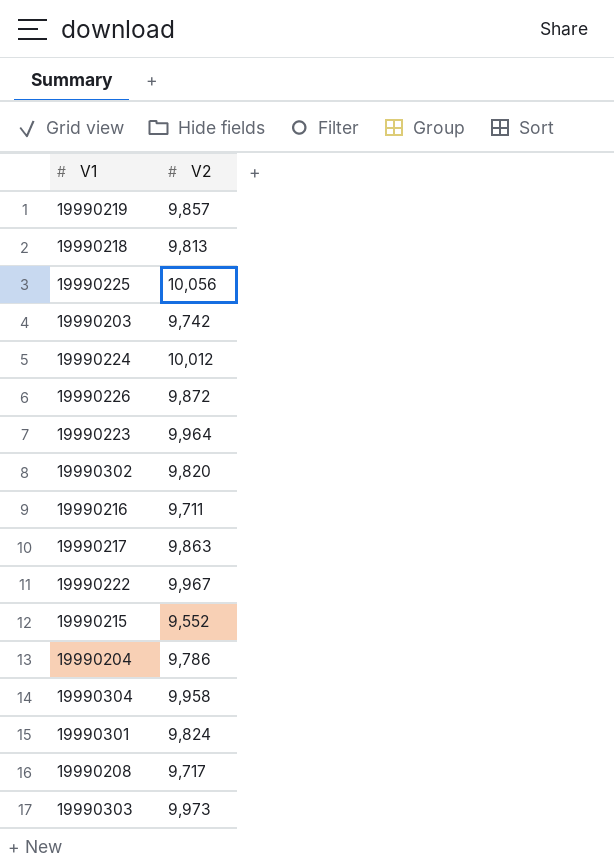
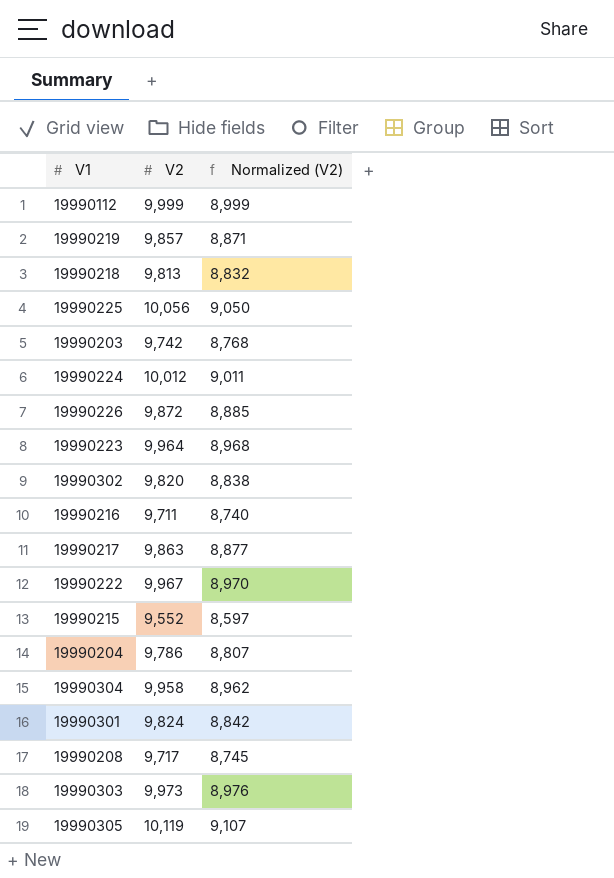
column Normalized (V2) | formula: none -> [V2] * 0.9
row 19990112: none -> 9,999 | 8,999
row 19990305: none -> 10,119 | 9,107

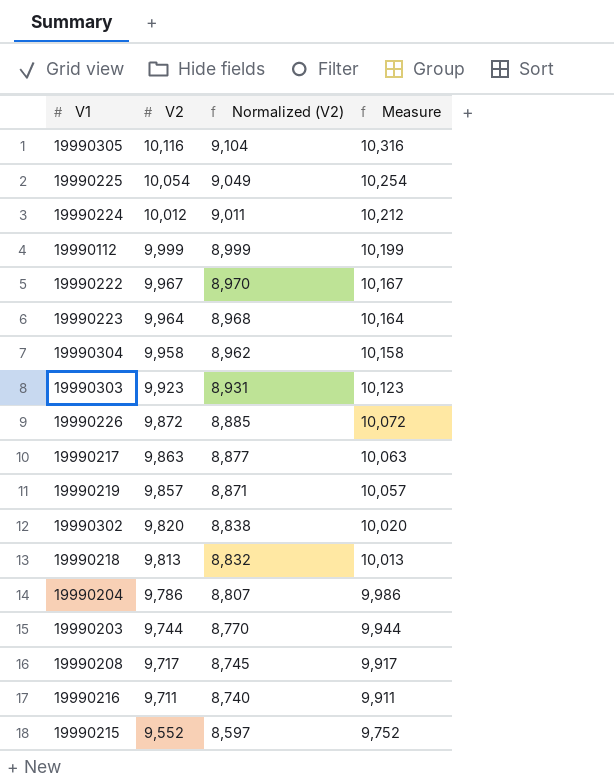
row order: none -> V2 descending
column Measure | formula: none -> [V2] + 200
row 19990301: 9,824 | 8,842 -> none
19990305 | V2: 10,119 -> 10,116
19990305 | Normalized (V2): 9,107 -> 9,104
19990225 | V2: 10,056 -> 10,054
19990225 | Normalized (V2): 9,050 -> 9,049
19990303 | V2: 9,973 -> 9,923
19990303 | Normalized (V2): 8,976 -> 8,931
19990203 | V2: 9,742 -> 9,744
19990203 | Normalized (V2): 8,768 -> 8,770

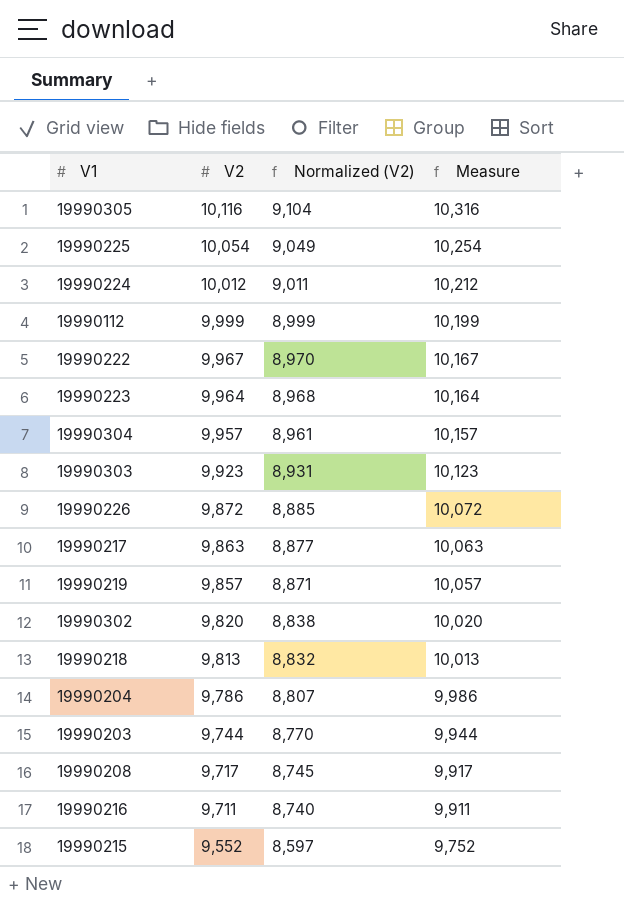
19990304 | V2: 9,958 -> 9,957
19990304 | Normalized (V2): 8,962 -> 8,961
19990304 | Measure: 10,158 -> 10,157

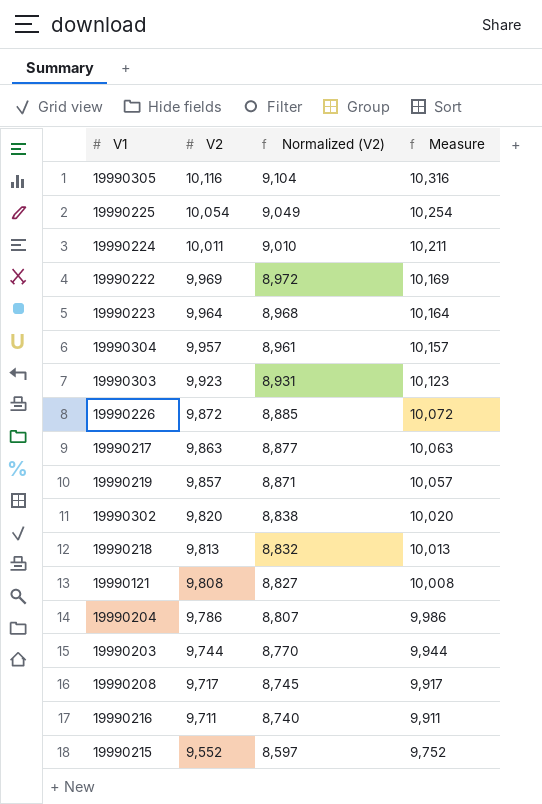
row 19990112: 9,999 | 8,999 | 10,199 -> none
19990224 | V2: 10,012 -> 10,011
19990224 | Normalized (V2): 9,011 -> 9,010
19990224 | Measure: 10,212 -> 10,211
19990222 | V2: 9,967 -> 9,969
19990222 | Normalized (V2): 8,970 -> 8,972
19990222 | Measure: 10,167 -> 10,169
row 19990121: none -> 9,808 | 8,827 | 10,008

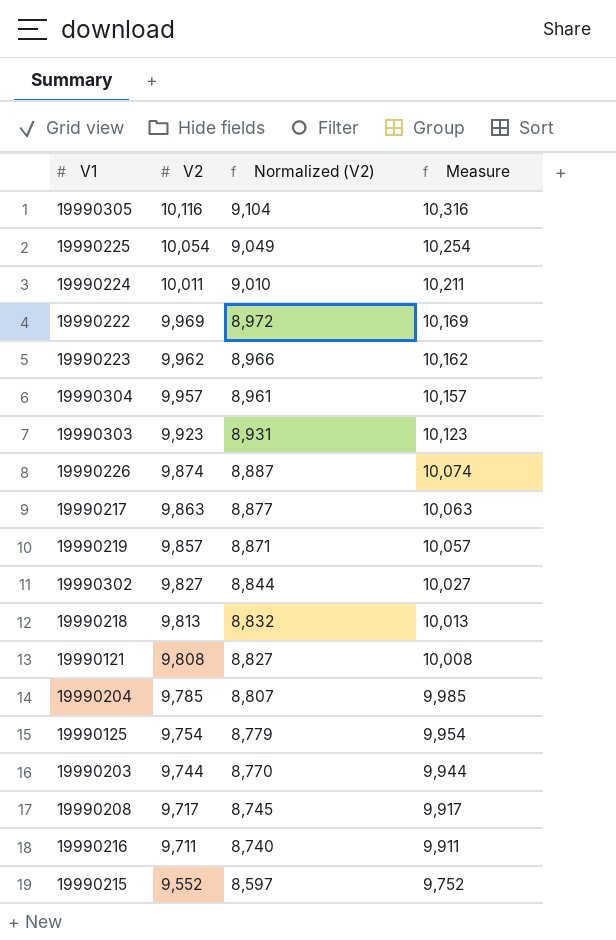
19990223 | V2: 9,964 -> 9,962
19990223 | Normalized (V2): 8,968 -> 8,966
19990223 | Measure: 10,164 -> 10,162
19990226 | V2: 9,872 -> 9,874
19990226 | Normalized (V2): 8,885 -> 8,887
19990226 | Measure: 10,072 -> 10,074
19990302 | V2: 9,820 -> 9,827
19990302 | Normalized (V2): 8,838 -> 8,844
19990302 | Measure: 10,020 -> 10,027
19990204 | V2: 9,786 -> 9,785
19990204 | Measure: 9,986 -> 9,985
row 19990125: none -> 9,754 | 8,779 | 9,954

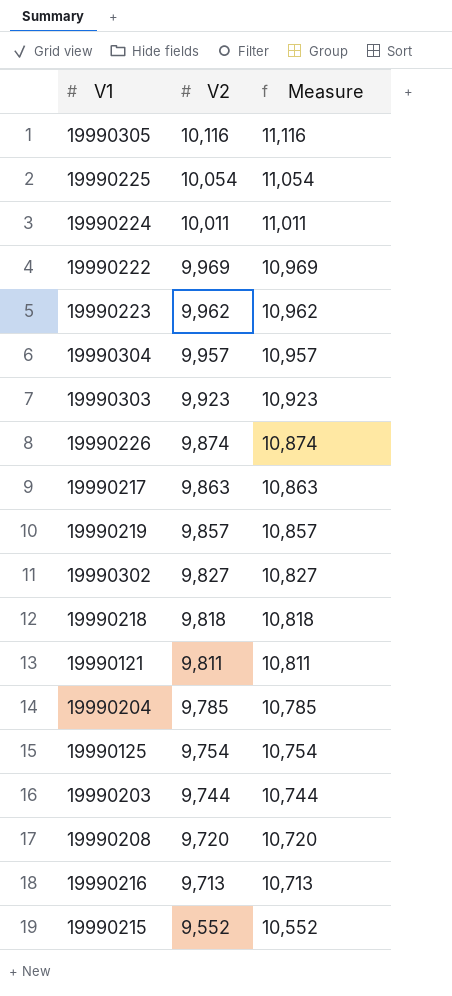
column Normalized (V2) | formula: [V2] * 0.9 -> none
column Measure | formula: [V2] + 200 -> [V2] + 1000
19990218 | V2: 9,813 -> 9,818
19990121 | V2: 9,808 -> 9,811
19990208 | V2: 9,717 -> 9,720
19990216 | V2: 9,711 -> 9,713

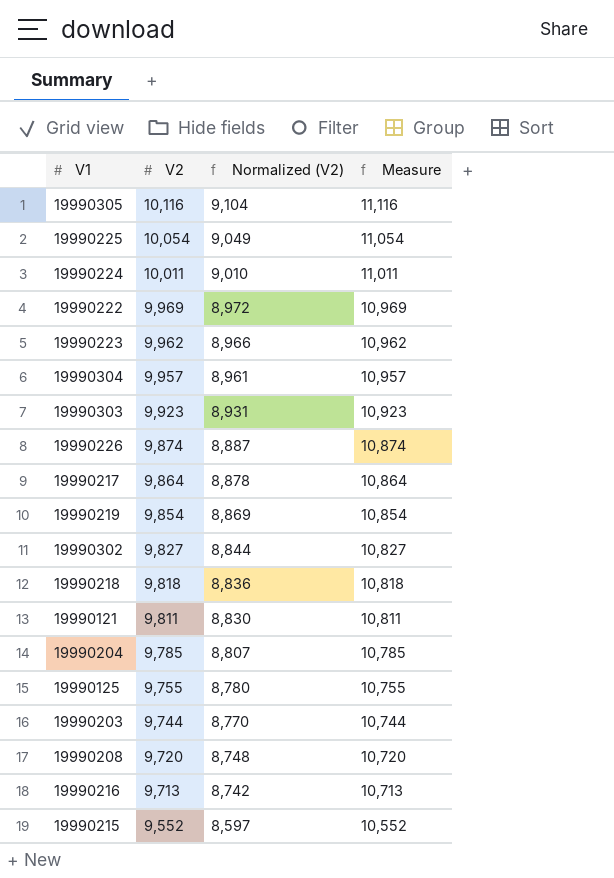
column Normalized (V2) | formula: none -> [V2] * 0.9
19990217 | V2: 9,863 -> 9,864
19990217 | Measure: 10,863 -> 10,864
19990219 | V2: 9,857 -> 9,854
19990219 | Measure: 10,857 -> 10,854
19990125 | V2: 9,754 -> 9,755
19990125 | Measure: 10,754 -> 10,755

